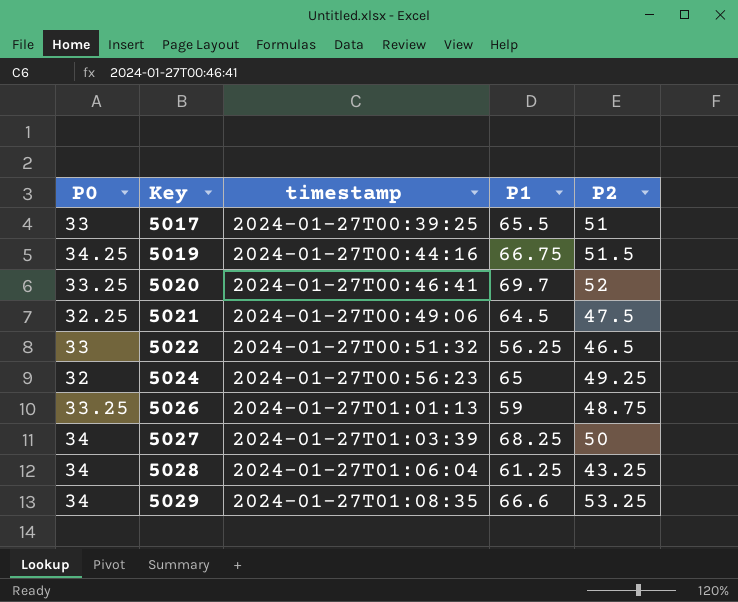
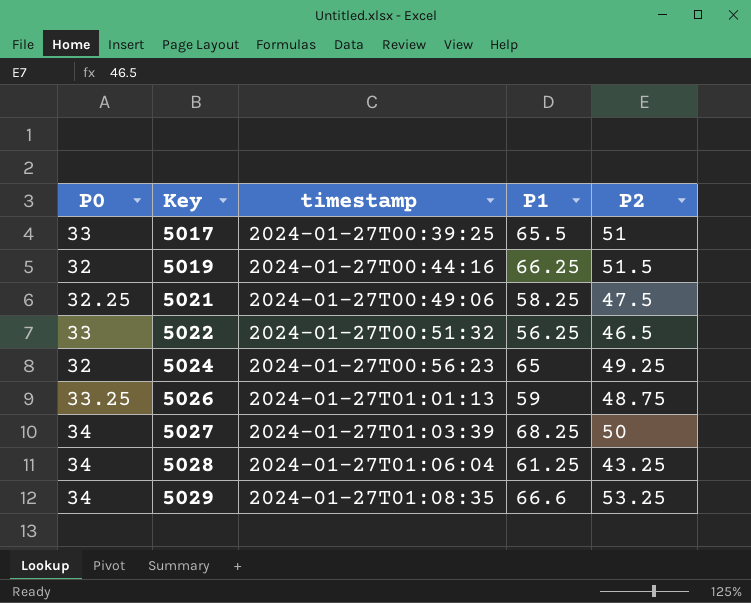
row 5020: 33.25 | 2024-01-27T00:46:41 | 69.7 | 52 -> none
5019 | P0: 34.25 -> 32
5019 | P1: 66.75 -> 66.25
5021 | P1: 64.5 -> 58.25

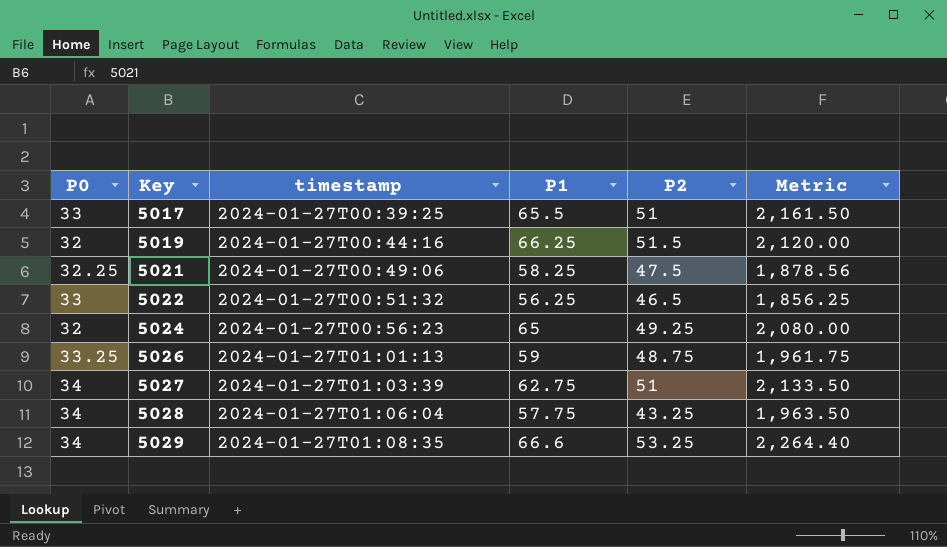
column Metric | formula: none -> [P0] * [P1]
5027 | P1: 68.25 -> 62.75
5027 | P2: 50 -> 51
5028 | P1: 61.25 -> 57.75

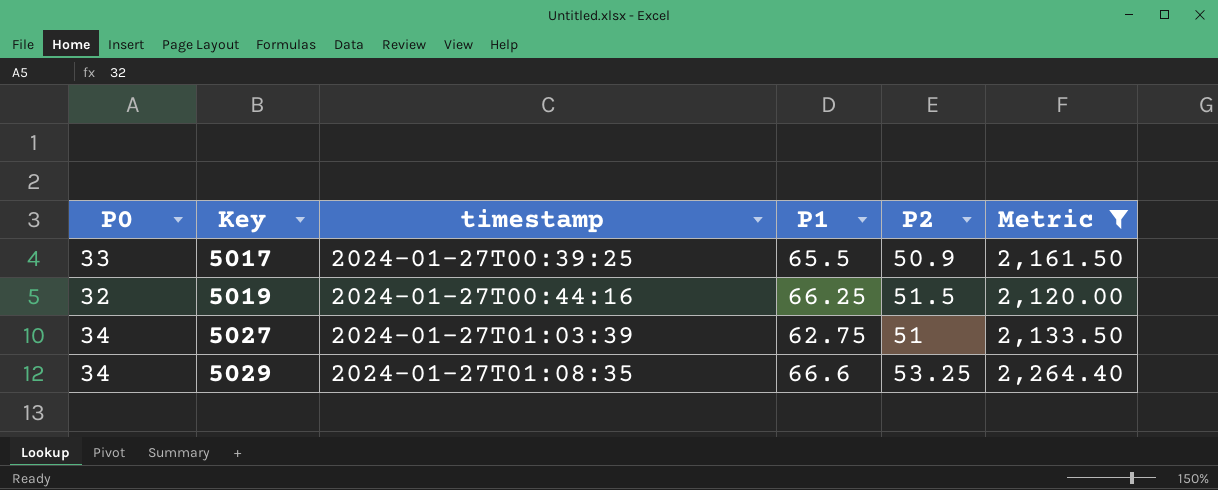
filter: none -> Metric >= 2,120.00
5017 | P2: 51 -> 50.9

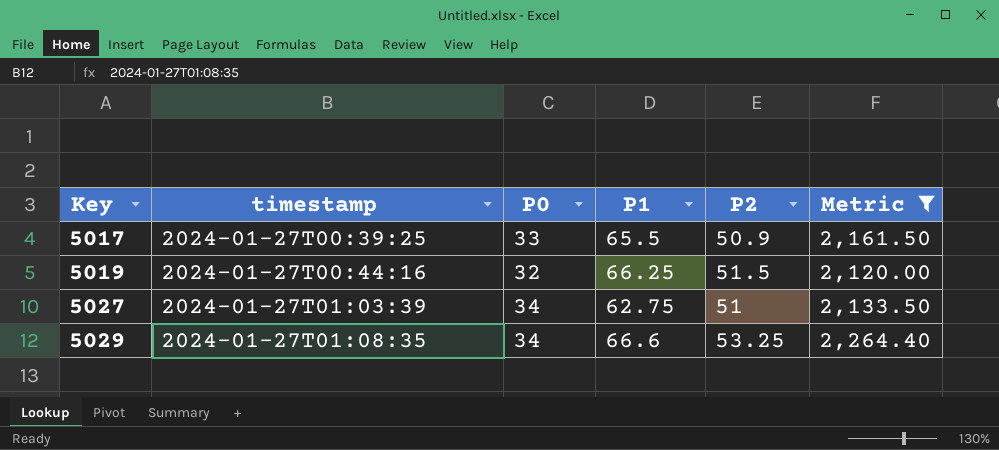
column P0 | position: 1 -> 3

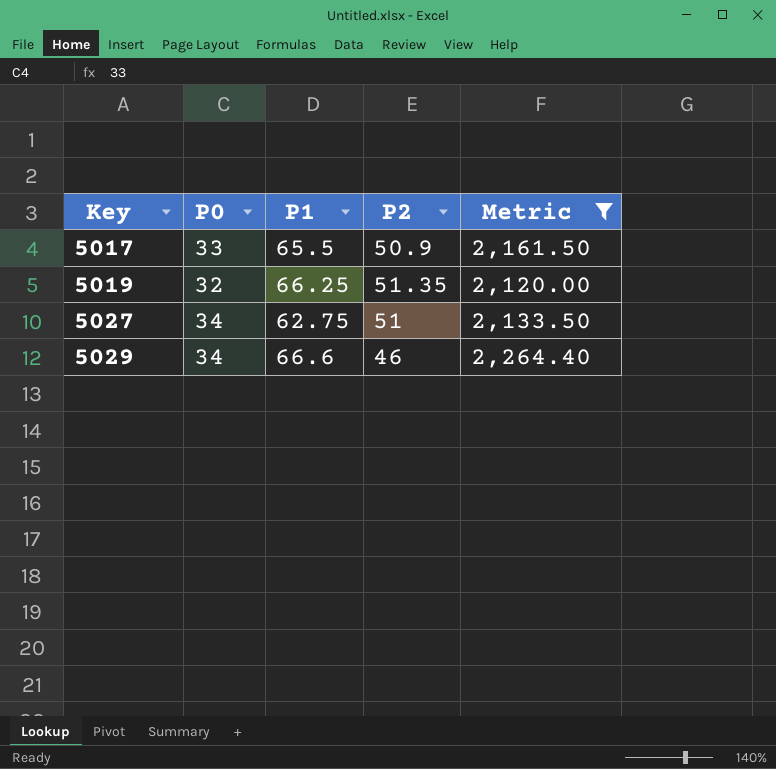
column timestamp | position: 2 -> none
5019 | P2: 51.5 -> 51.35
5029 | P2: 53.25 -> 46

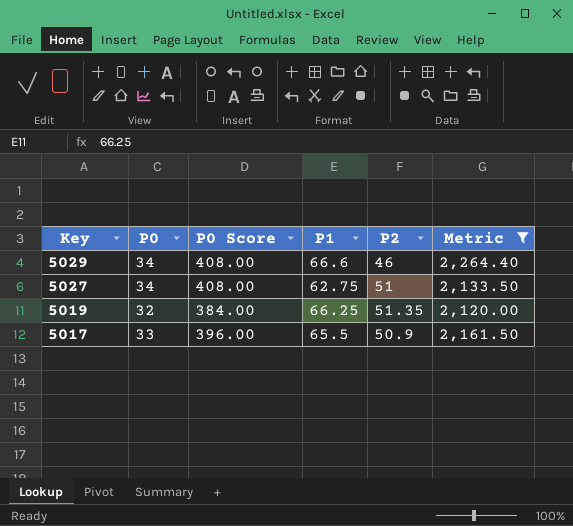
row order: Key ascending -> Key descending
column P0 Score | formula: none -> [P0] * 12

